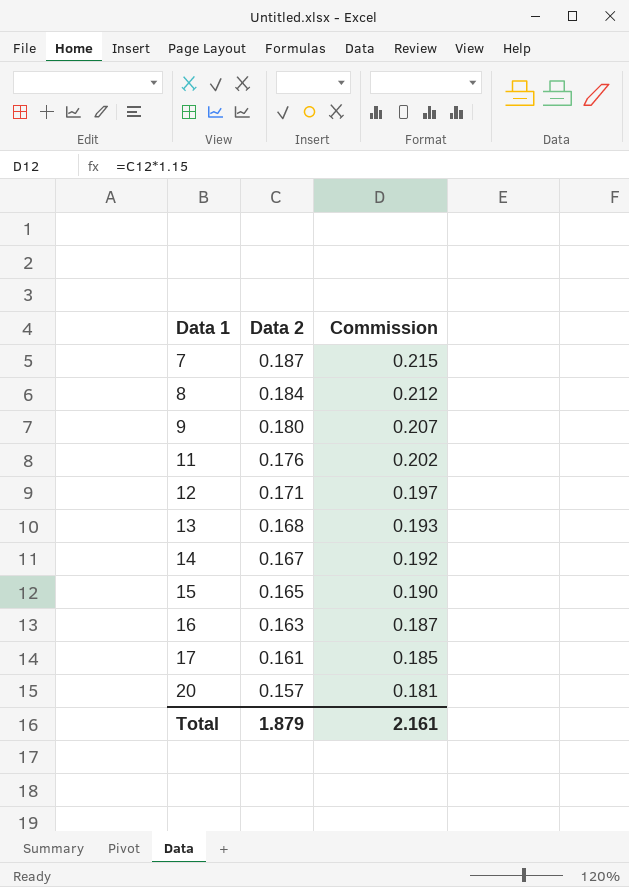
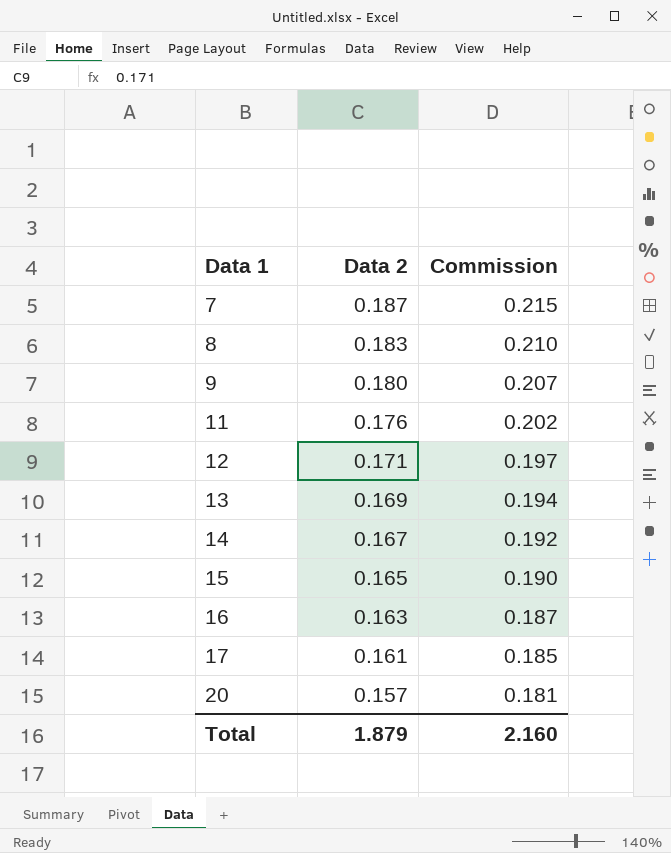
8 | Data 2: 0.184 -> 0.183
8 | Commission: 0.212 -> 0.210
13 | Data 2: 0.168 -> 0.169
13 | Commission: 0.193 -> 0.194
Total | Commission: 2.161 -> 2.160

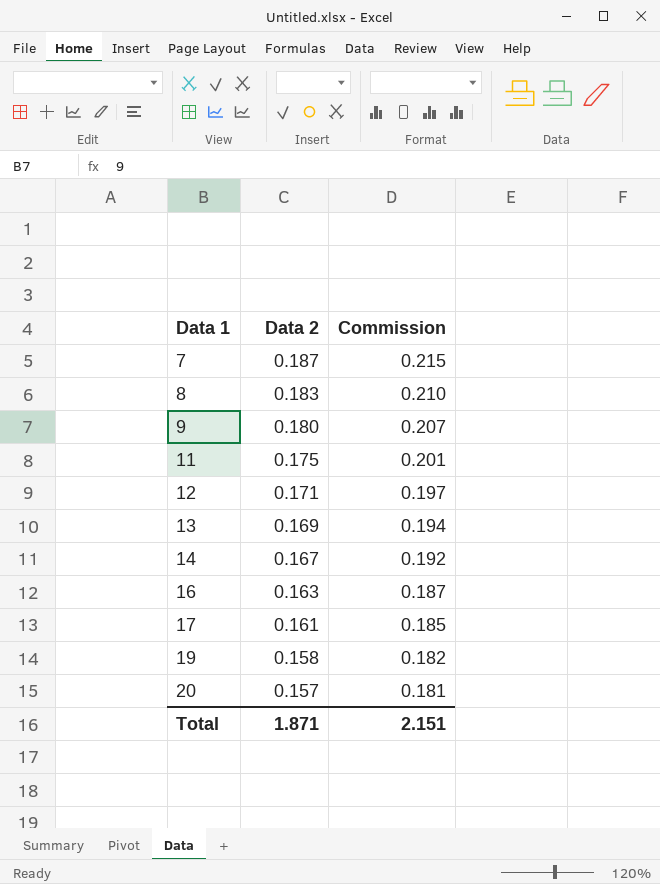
row 15: 0.165 | 0.190 -> none
11 | Data 2: 0.176 -> 0.175
11 | Commission: 0.202 -> 0.201
row 19: none -> 0.158 | 0.182
Total | Data 2: 1.879 -> 1.871
Total | Commission: 2.160 -> 2.151

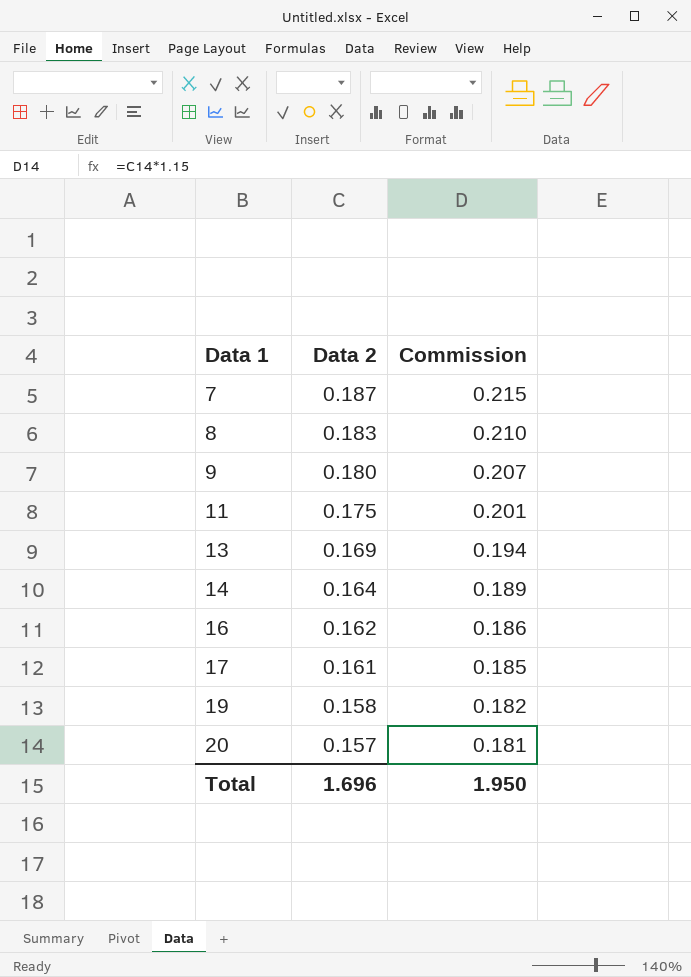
row 12: 0.171 | 0.197 -> none
14 | Data 2: 0.167 -> 0.164
14 | Commission: 0.192 -> 0.189
16 | Data 2: 0.163 -> 0.162
16 | Commission: 0.187 -> 0.186
Total | Data 2: 1.871 -> 1.696
Total | Commission: 2.151 -> 1.950

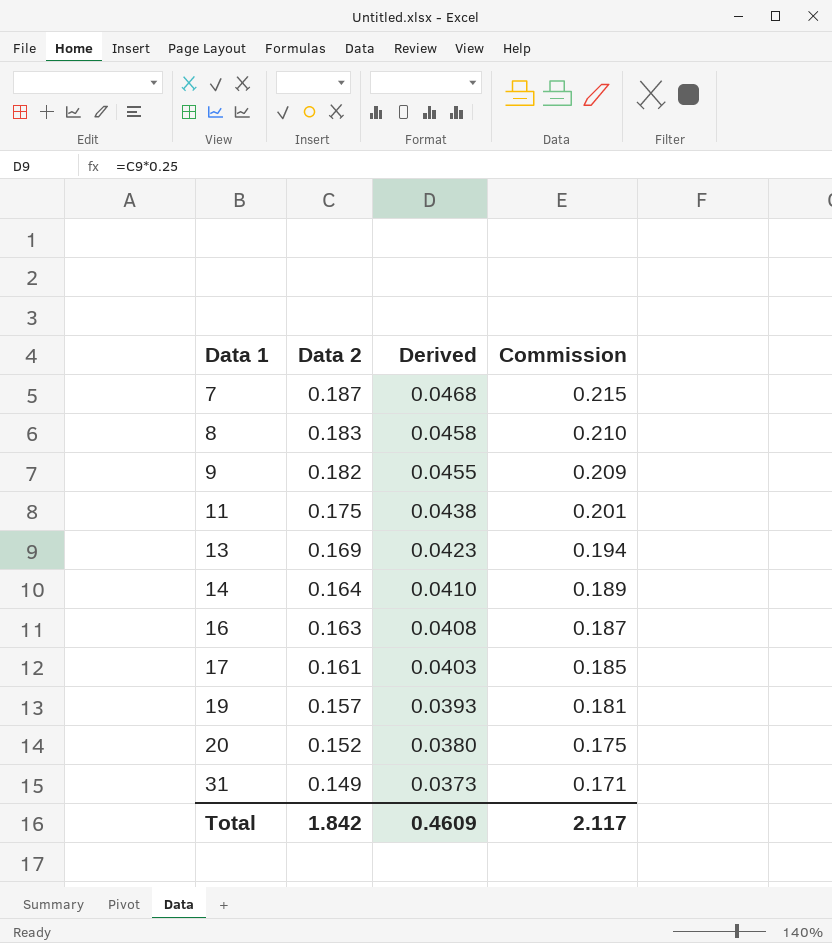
column Derived | formula: none -> [Data 2] * 0.25
9 | Data 2: 0.180 -> 0.182
9 | Commission: 0.207 -> 0.209
16 | Data 2: 0.162 -> 0.163
16 | Commission: 0.186 -> 0.187
19 | Data 2: 0.158 -> 0.157
19 | Commission: 0.182 -> 0.181
20 | Data 2: 0.157 -> 0.152
20 | Commission: 0.181 -> 0.175
row 31: none -> 0.149 | 0.0373 | 0.171
Total | Data 2: 1.696 -> 1.842
Total | Commission: 1.950 -> 2.117

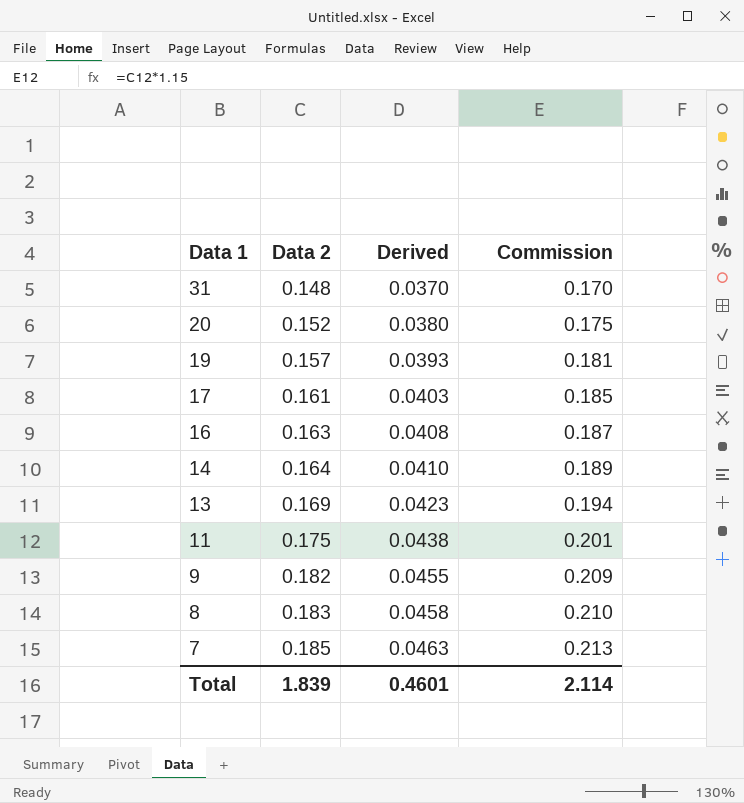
row order: Data 1 ascending -> Data 1 descending
31 | Data 2: 0.149 -> 0.148
31 | Derived: 0.0373 -> 0.0370
31 | Commission: 0.171 -> 0.170
7 | Data 2: 0.187 -> 0.185
7 | Derived: 0.0468 -> 0.0463
7 | Commission: 0.215 -> 0.213
Total | Data 2: 1.842 -> 1.839
Total | Derived: 0.4609 -> 0.4601
Total | Commission: 2.117 -> 2.114

